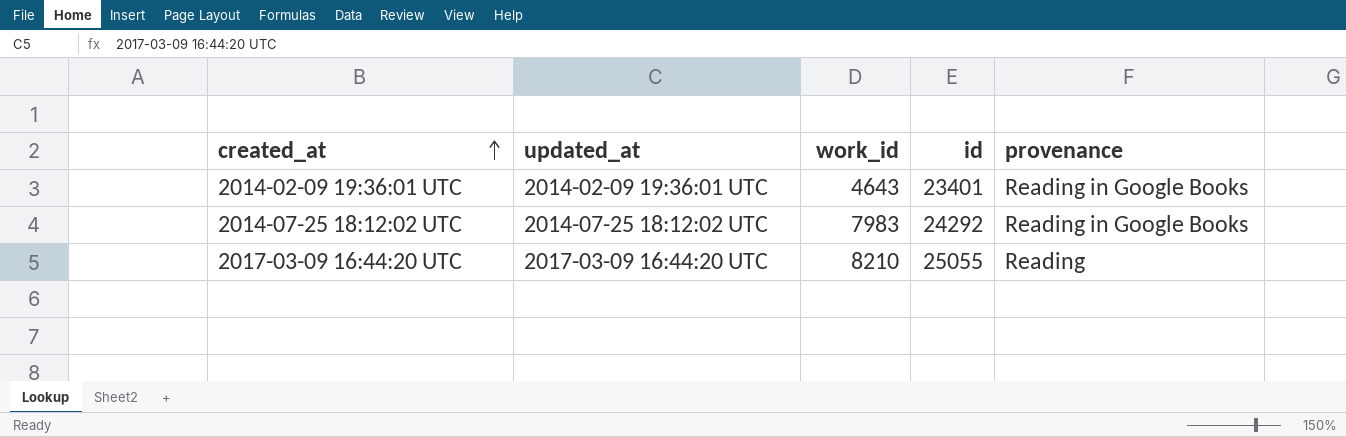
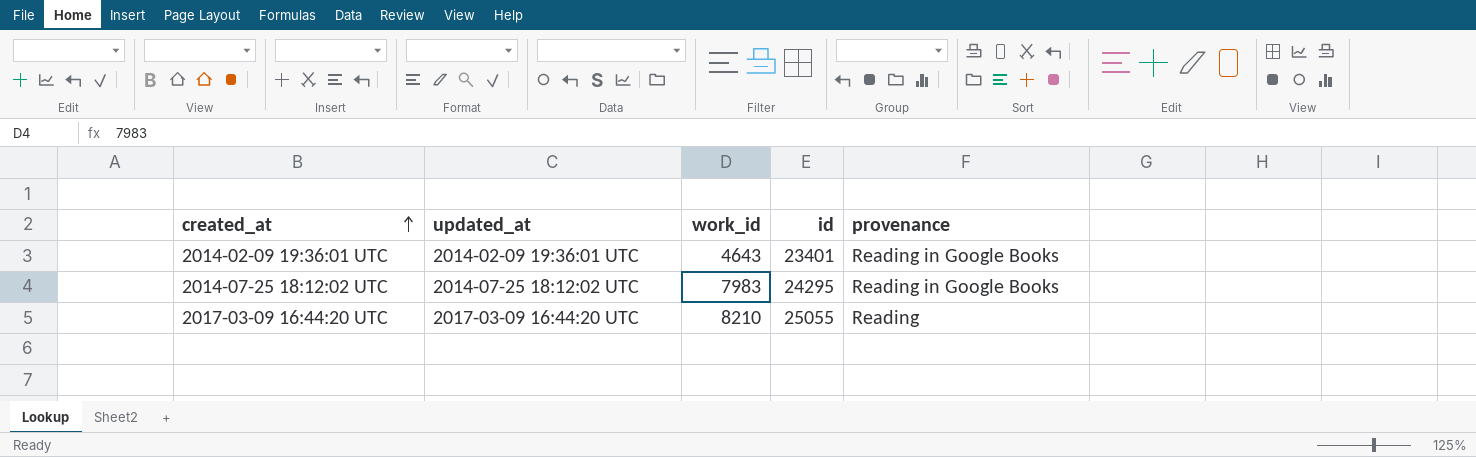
2014-07-25 18:12:02 UTC | id: 24292 -> 24295

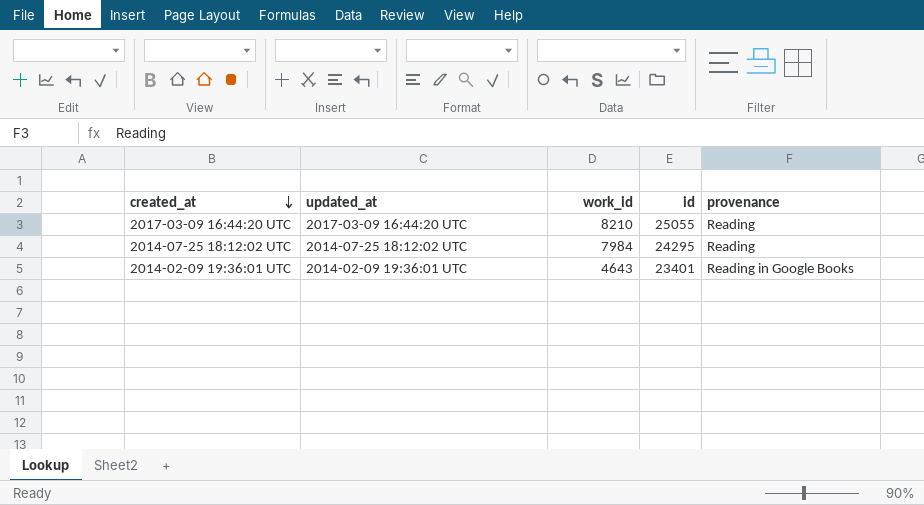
row order: created_at ascending -> created_at descending
2014-07-25 18:12:02 UTC | work_id: 7983 -> 7984
2014-07-25 18:12:02 UTC | provenance: Reading in Google Books -> Reading

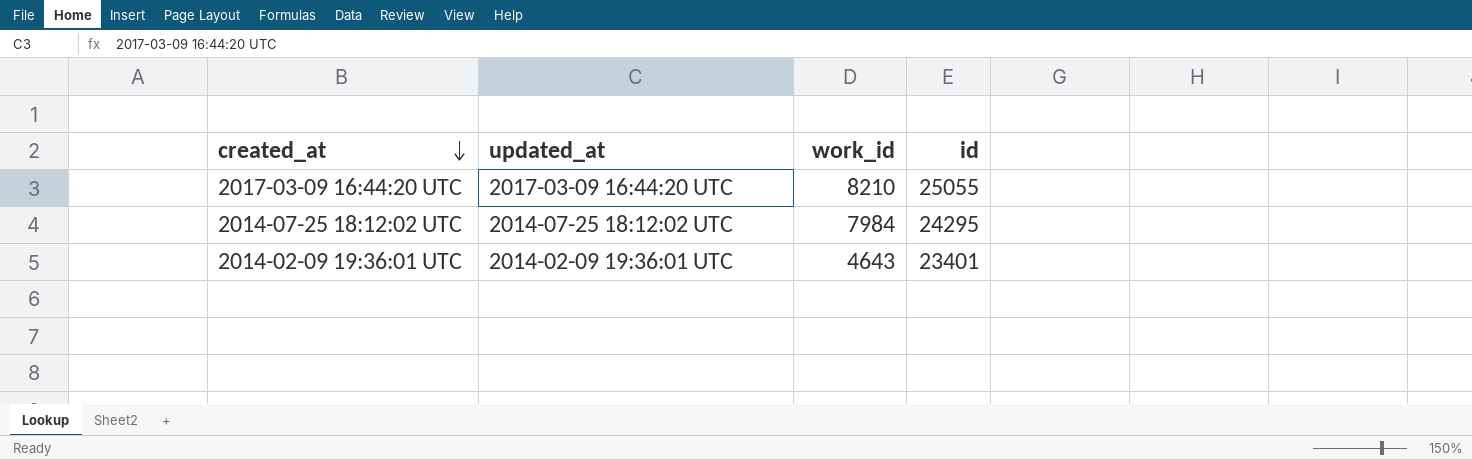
column provenance | position: 5 -> none

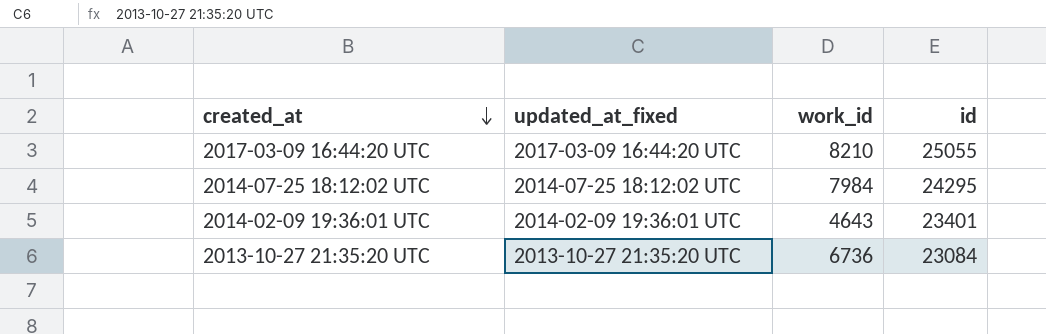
column name: updated_at -> updated_at_fixed
row 2013-10-27 21:35:20 UTC: none -> 2013-10-27 21:35:20 UTC | 6736 | 23084

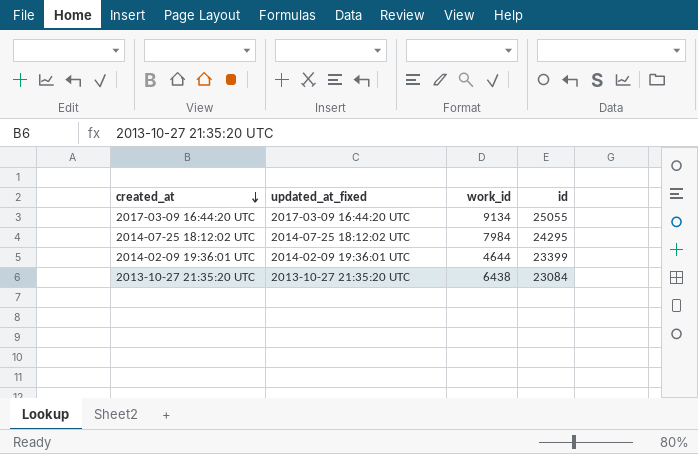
2017-03-09 16:44:20 UTC | work_id: 8210 -> 9134
2014-02-09 19:36:01 UTC | work_id: 4643 -> 4644
2014-02-09 19:36:01 UTC | id: 23401 -> 23399
2013-10-27 21:35:20 UTC | work_id: 6736 -> 6438

